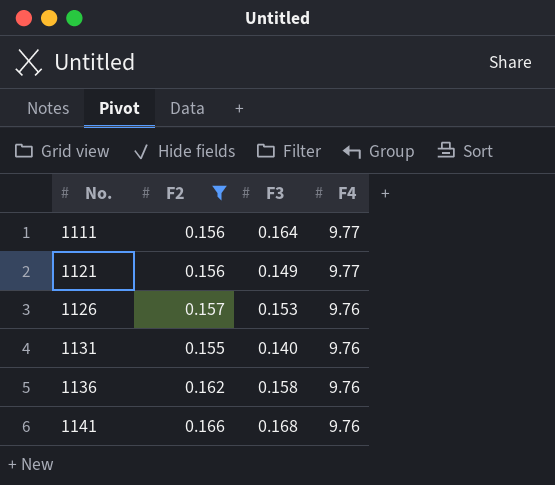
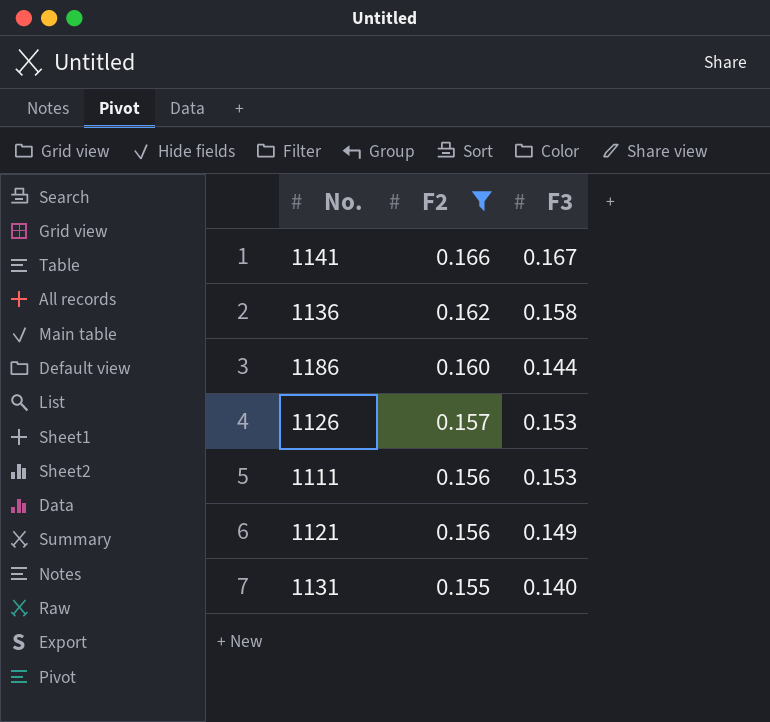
row order: No. ascending -> F2 descending
column F4 | position: 4 -> none
1141 | F3: 0.168 -> 0.167
row 1186: none -> 0.160 | 0.144
1111 | F3: 0.164 -> 0.153

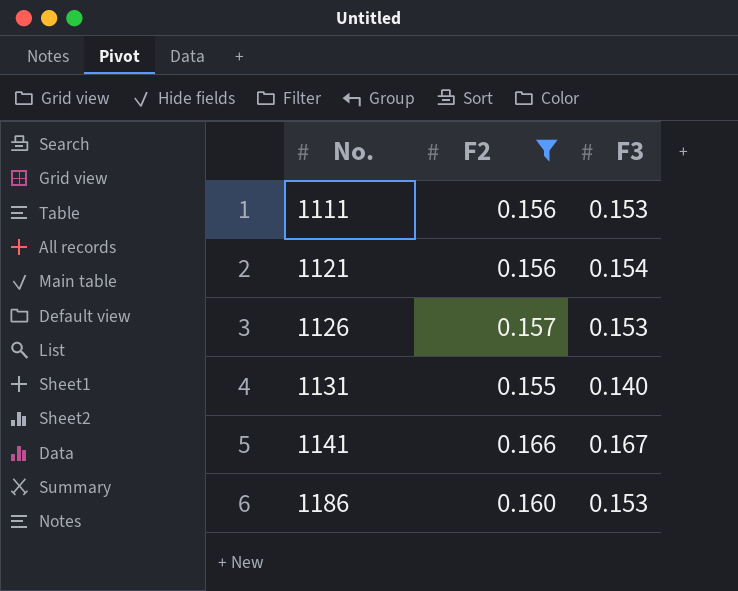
row order: F2 descending -> No. ascending
row 1136: 0.162 | 0.158 -> none
1121 | F3: 0.149 -> 0.154
1186 | F3: 0.144 -> 0.153

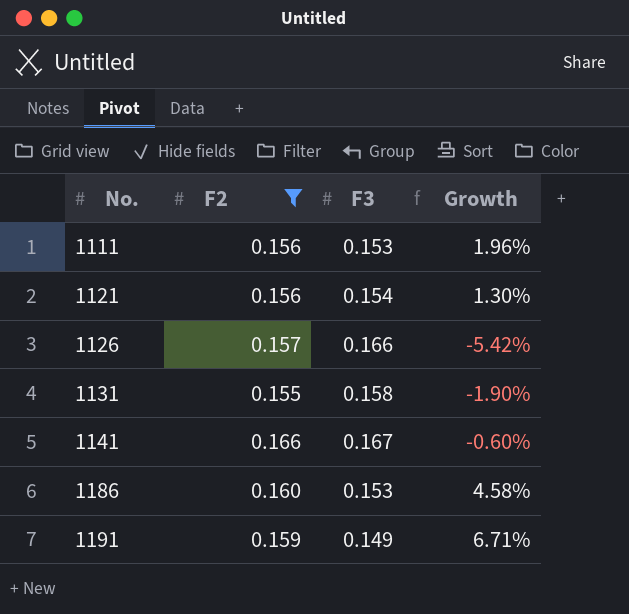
column Growth | formula: none -> ([F2] - [F3]) / [F3]
1126 | F3: 0.153 -> 0.166
1131 | F3: 0.140 -> 0.158
row 1191: none -> 0.159 | 0.149 | 6.71%

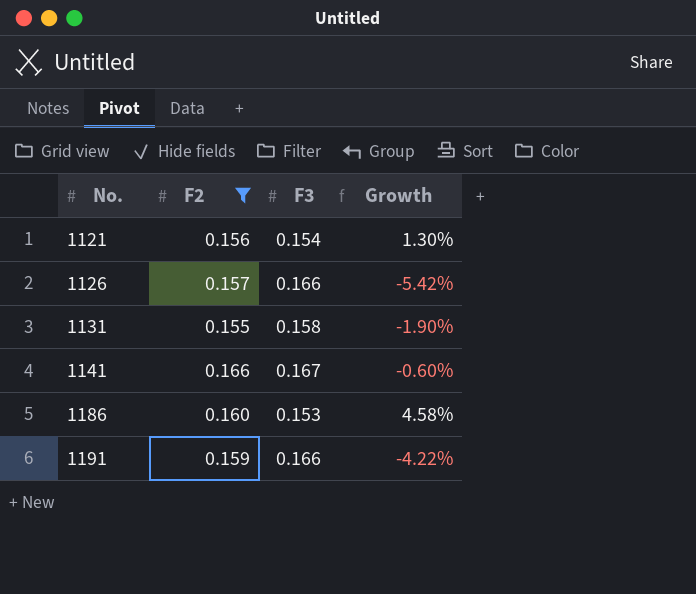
row 1111: 0.156 | 0.153 | 1.96% -> none
1191 | F3: 0.149 -> 0.166
1191 | Growth: 6.71% -> -4.22%

